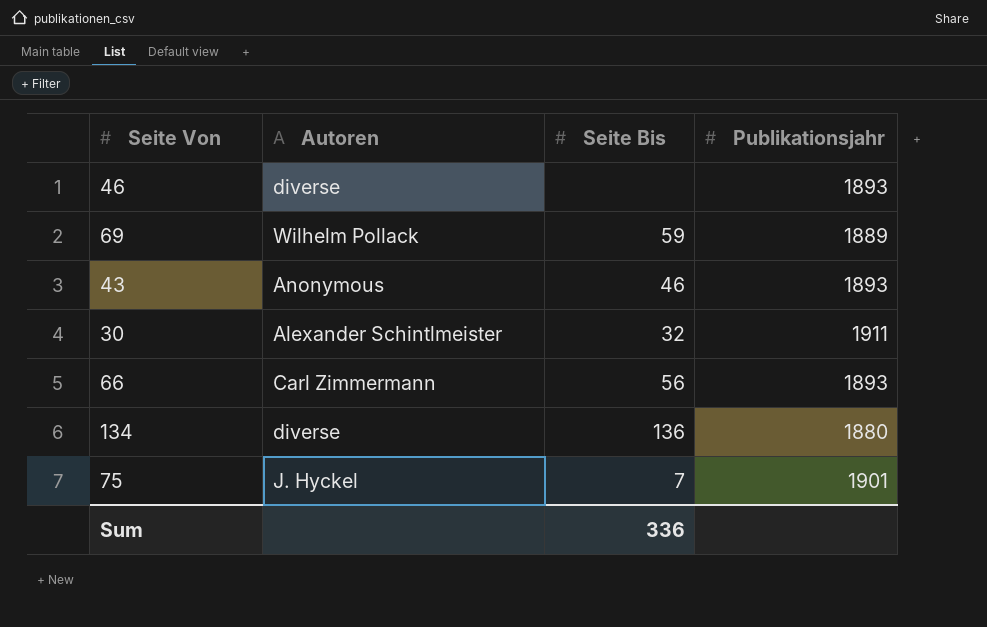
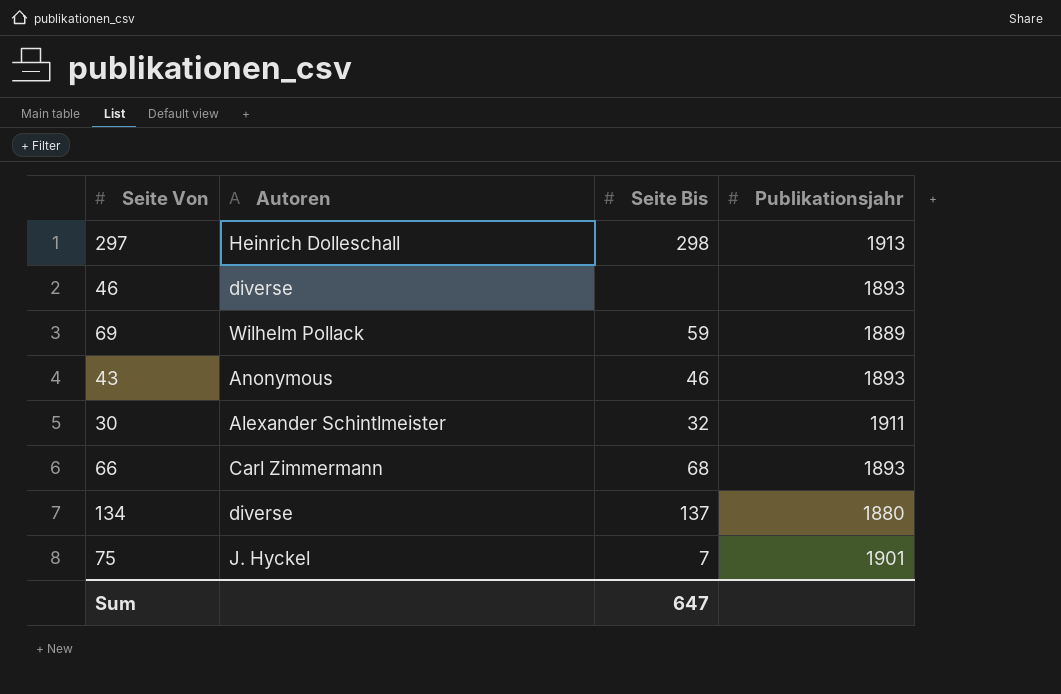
row 297: none -> Heinrich Dolleschall | 298 | 1913
66 | Seite Bis: 56 -> 68
134 | Seite Bis: 136 -> 137
Sum | Seite Bis: 336 -> 647

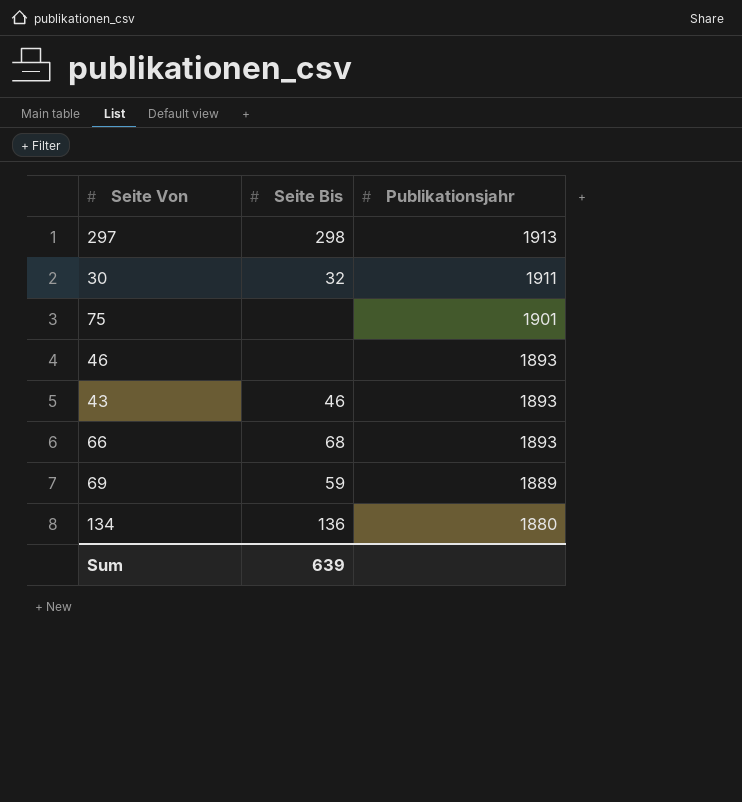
row order: none -> Publikationsjahr descending
column Autoren | position: 2 -> none
75 | Seite Bis: 7 -> none
134 | Seite Bis: 137 -> 136
Sum | Seite Bis: 647 -> 639

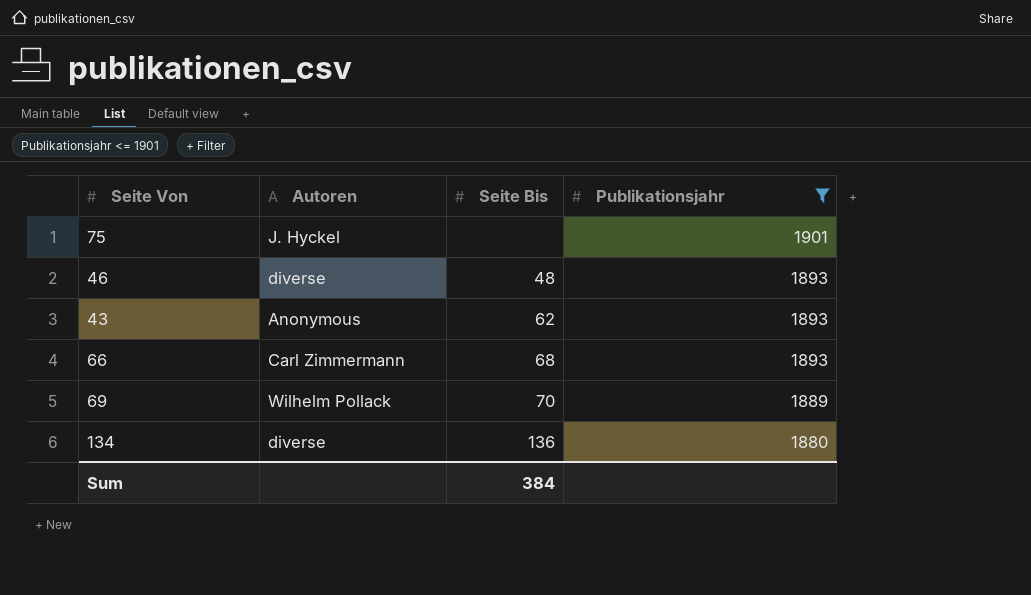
filter: none -> Publikationsjahr <= 1901
column Autoren | position: none -> 2
46 | Seite Bis: none -> 48
43 | Seite Bis: 46 -> 62
69 | Seite Bis: 59 -> 70
Sum | Seite Bis: 639 -> 384

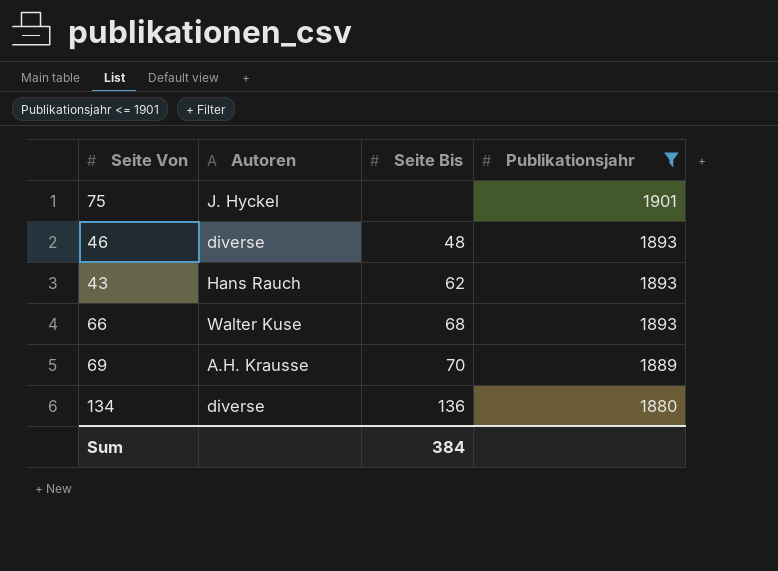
43 | Autoren: Anonymous -> Hans Rauch
66 | Autoren: Carl Zimmermann -> Walter Kuse
69 | Autoren: Wilhelm Pollack -> A.H. Krausse

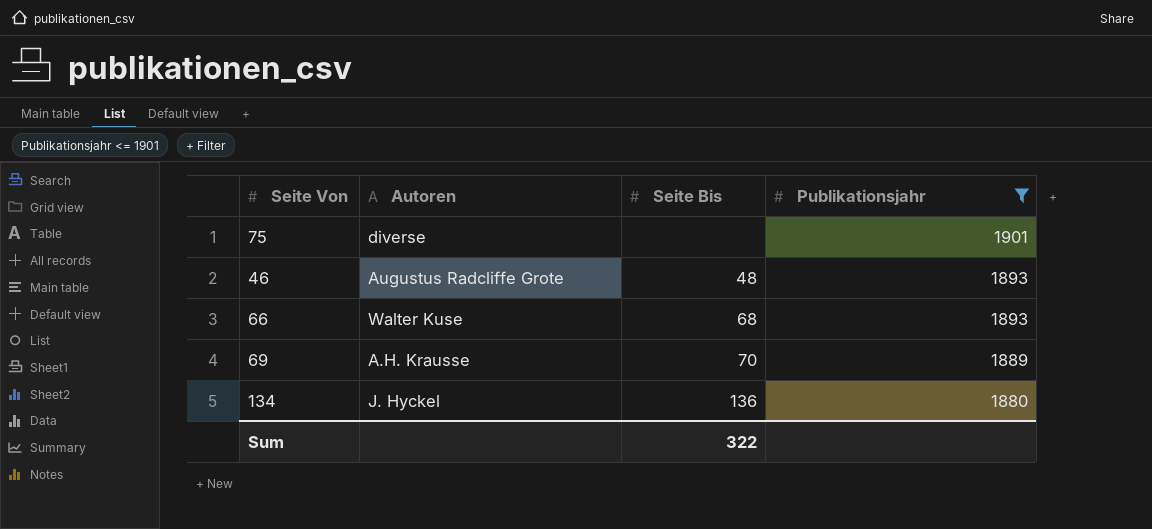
row 43: Hans Rauch | 62 | 1893 -> none
75 | Autoren: J. Hyckel -> diverse
46 | Autoren: diverse -> Augustus Radcliffe Grote
134 | Autoren: diverse -> J. Hyckel
Sum | Seite Bis: 384 -> 322

